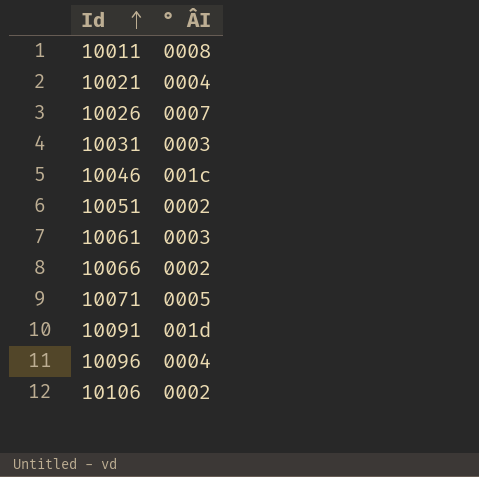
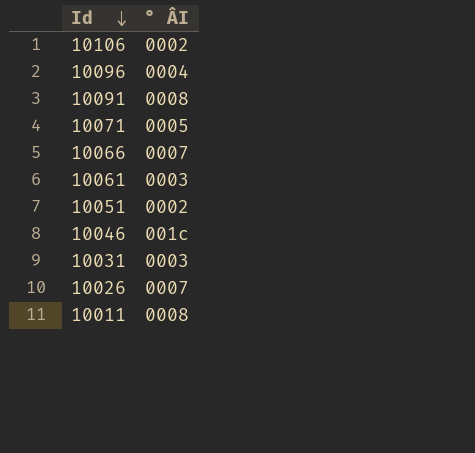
row order: Id ascending -> Id descending
row 10021: 0004 -> none
10091 | ° ÂI: 001d -> 0008
10066 | ° ÂI: 0002 -> 0007

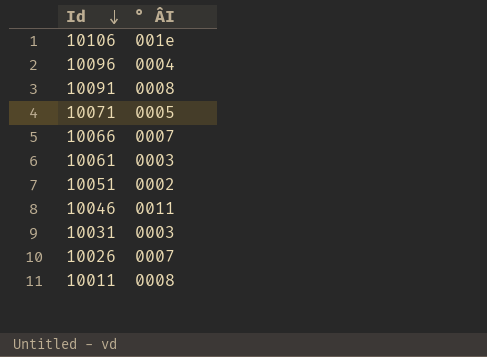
10106 | ° ÂI: 0002 -> 001e
10046 | ° ÂI: 001c -> 0011

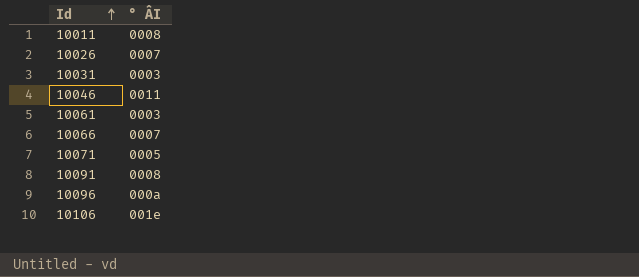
row order: Id descending -> Id ascending
row 10051: 0002 -> none
10096 | ° ÂI: 0004 -> 000a

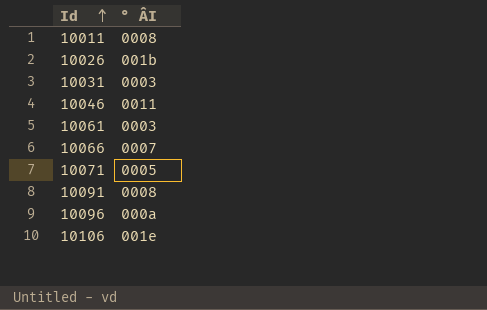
10026 | ° ÂI: 0007 -> 001b

